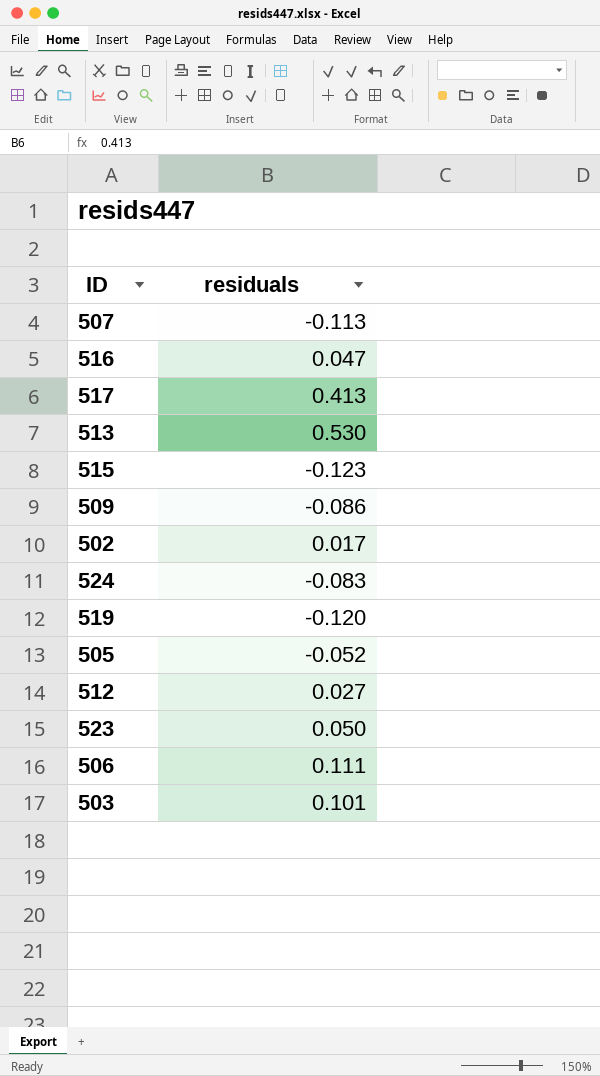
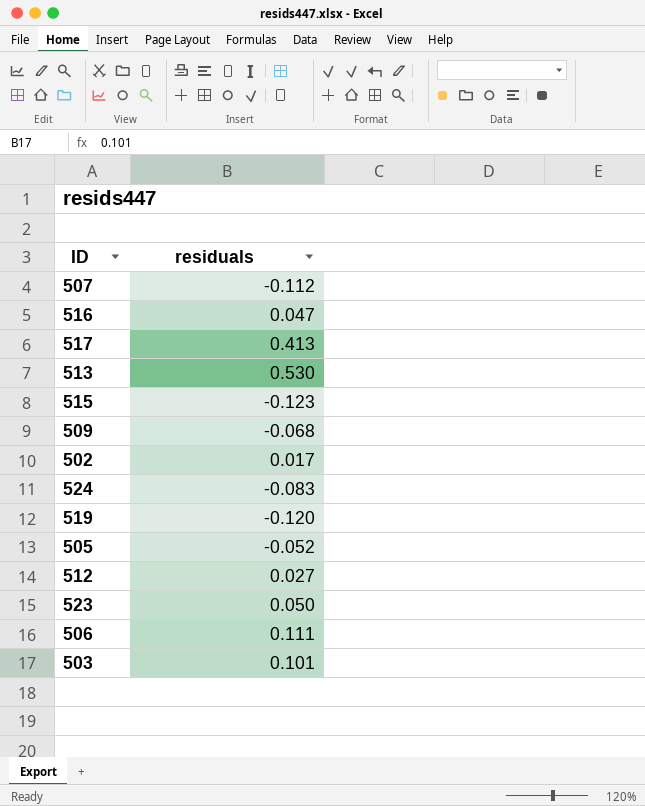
507 | residuals: -0.113 -> -0.112
509 | residuals: -0.086 -> -0.068

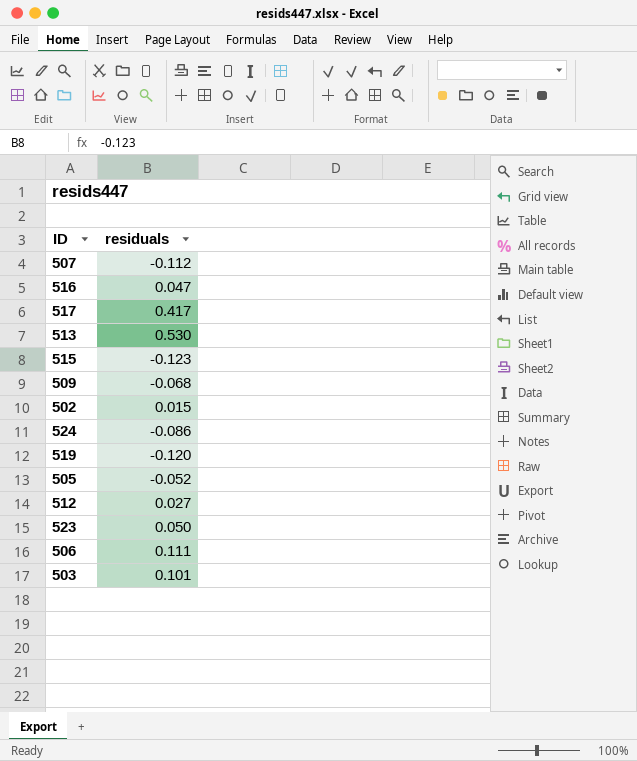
517 | residuals: 0.413 -> 0.417
502 | residuals: 0.017 -> 0.015
524 | residuals: -0.083 -> -0.086

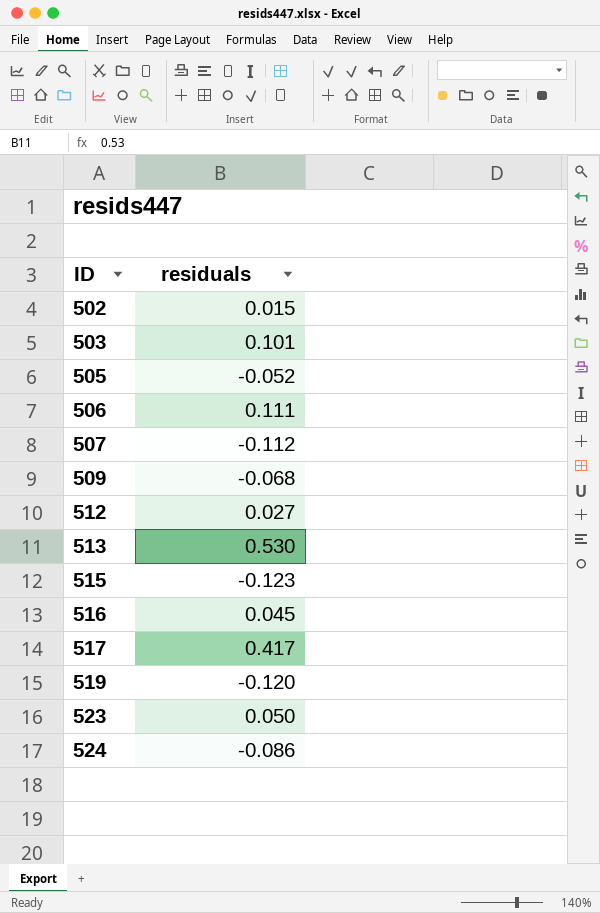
row order: none -> ID ascending
516 | residuals: 0.047 -> 0.045

